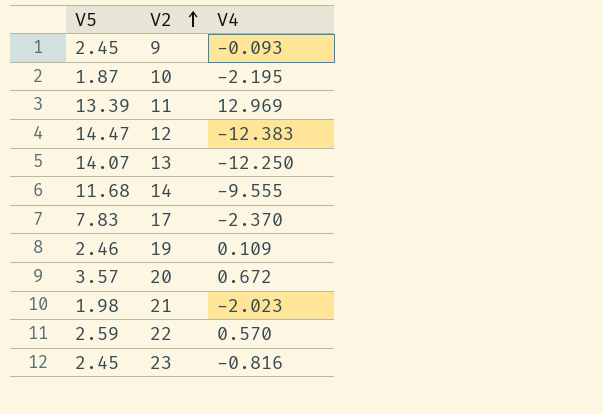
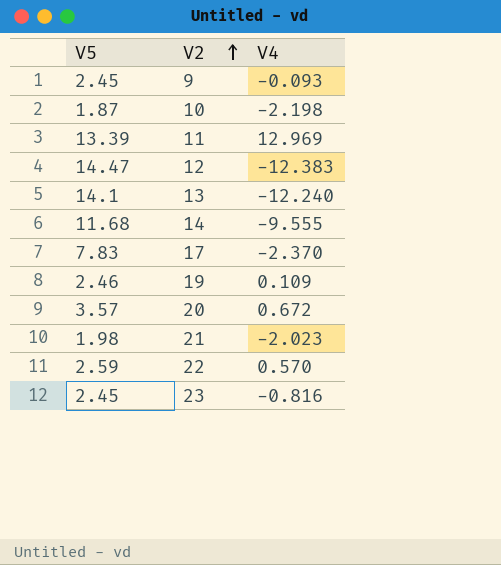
10 | V4: -2.195 -> -2.198
13 | V5: 14.07 -> 14.1
13 | V4: -12.250 -> -12.240

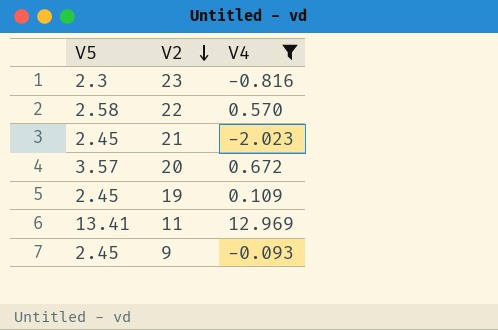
filter: none -> V4 >= -2.023
row order: V2 ascending -> V2 descending
23 | V5: 2.45 -> 2.3
22 | V5: 2.59 -> 2.58
21 | V5: 1.98 -> 2.45
19 | V5: 2.46 -> 2.45
11 | V5: 13.39 -> 13.41

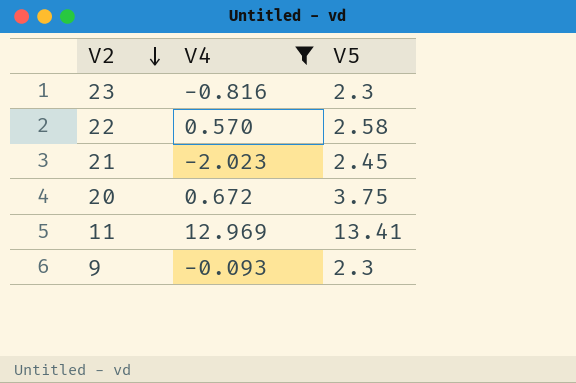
column V5 | position: 1 -> 3
row 19: 2.45 | 0.109 -> none
20 | V5: 3.57 -> 3.75
9 | V5: 2.45 -> 2.3

